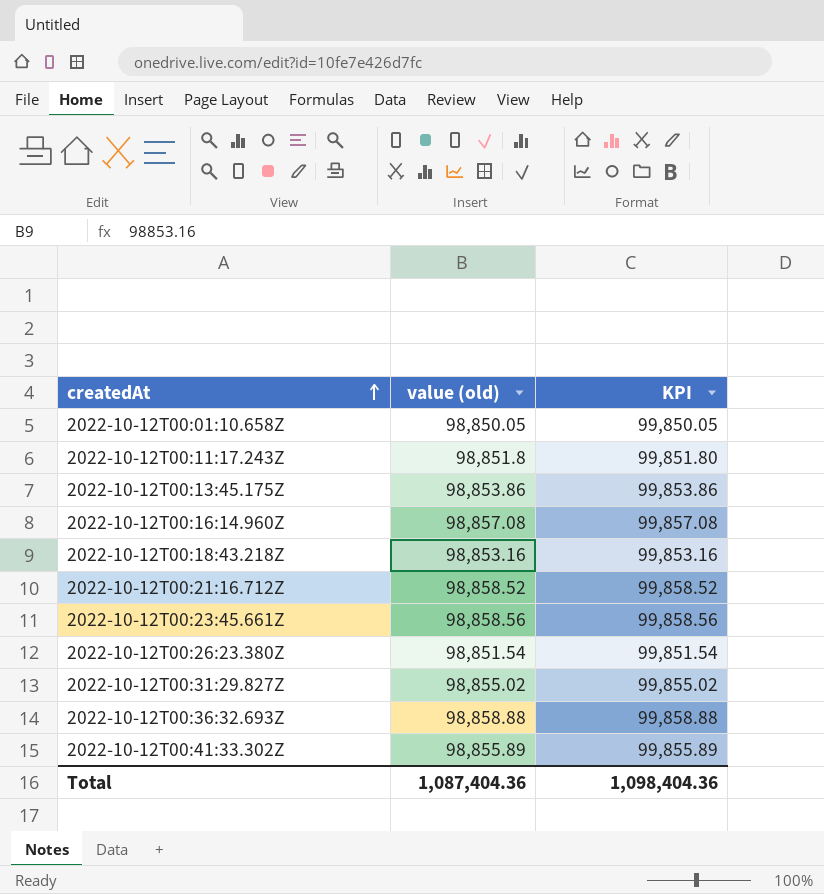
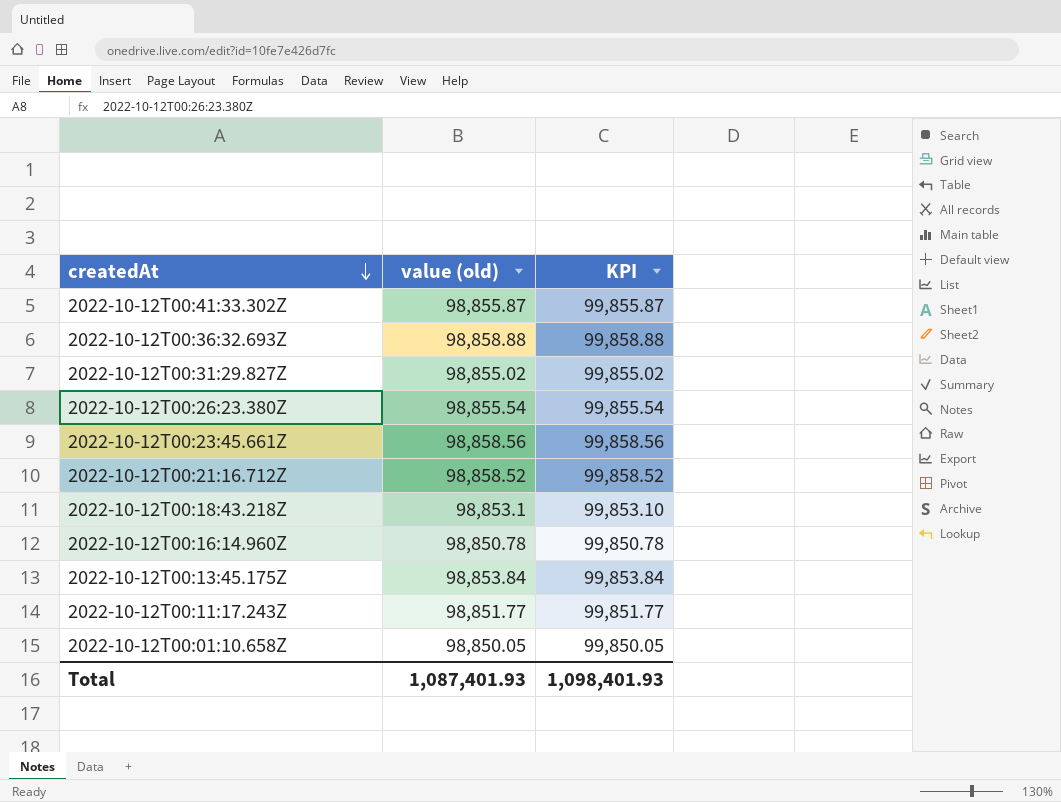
row order: createdAt ascending -> createdAt descending
2022-10-12T00:41:33.302Z | value (old): 98,855.89 -> 98,855.87
2022-10-12T00:41:33.302Z | KPI: 99,855.89 -> 99,855.87
2022-10-12T00:26:23.380Z | value (old): 98,851.54 -> 98,855.54
2022-10-12T00:26:23.380Z | KPI: 99,851.54 -> 99,855.54
2022-10-12T00:18:43.218Z | value (old): 98,853.16 -> 98,853.1
2022-10-12T00:18:43.218Z | KPI: 99,853.16 -> 99,853.10
2022-10-12T00:16:14.960Z | value (old): 98,857.08 -> 98,850.78
2022-10-12T00:16:14.960Z | KPI: 99,857.08 -> 99,850.78
2022-10-12T00:13:45.175Z | value (old): 98,853.86 -> 98,853.84
2022-10-12T00:13:45.175Z | KPI: 99,853.86 -> 99,853.84
2022-10-12T00:11:17.243Z | value (old): 98,851.8 -> 98,851.77
2022-10-12T00:11:17.243Z | KPI: 99,851.80 -> 99,851.77
Total | value (old): 1,087,404.36 -> 1,087,401.93
Total | KPI: 1,098,404.36 -> 1,098,401.93

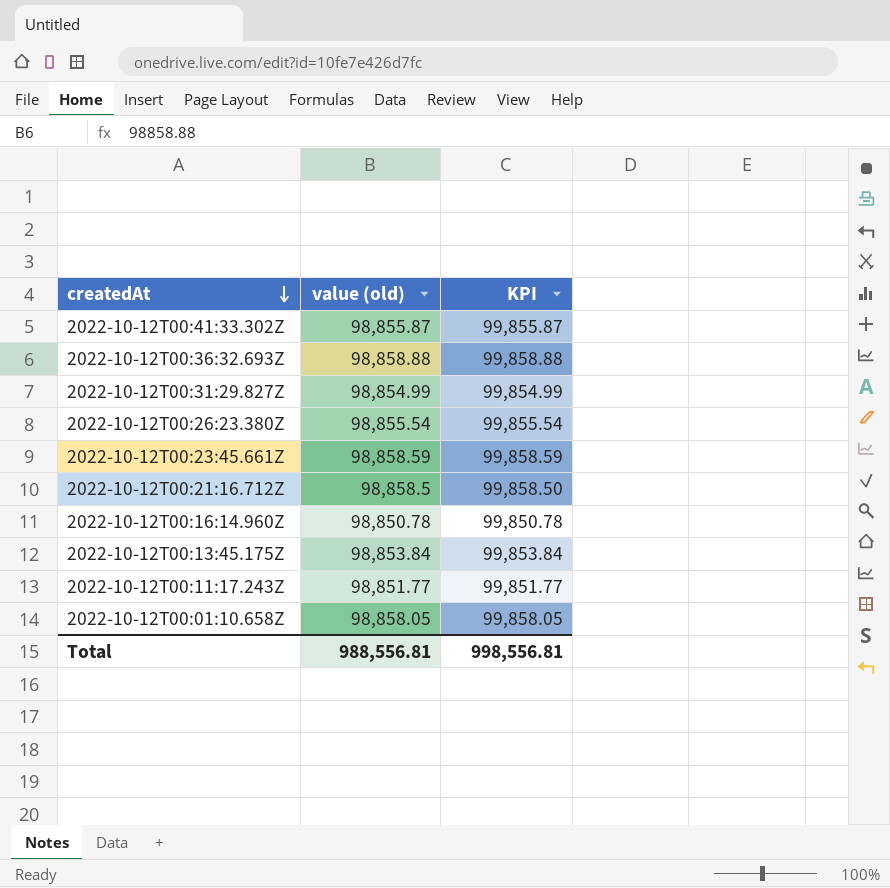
row 2022-10-12T00:18:43.218Z: 98,853.1 | 99,853.10 -> none
2022-10-12T00:31:29.827Z | value (old): 98,855.02 -> 98,854.99
2022-10-12T00:31:29.827Z | KPI: 99,855.02 -> 99,854.99
2022-10-12T00:23:45.661Z | value (old): 98,858.56 -> 98,858.59
2022-10-12T00:23:45.661Z | KPI: 99,858.56 -> 99,858.59
2022-10-12T00:21:16.712Z | value (old): 98,858.52 -> 98,858.5
2022-10-12T00:21:16.712Z | KPI: 99,858.52 -> 99,858.50
2022-10-12T00:01:10.658Z | value (old): 98,850.05 -> 98,858.05
2022-10-12T00:01:10.658Z | KPI: 99,850.05 -> 99,858.05
Total | value (old): 1,087,401.93 -> 988,556.81
Total | KPI: 1,098,401.93 -> 998,556.81

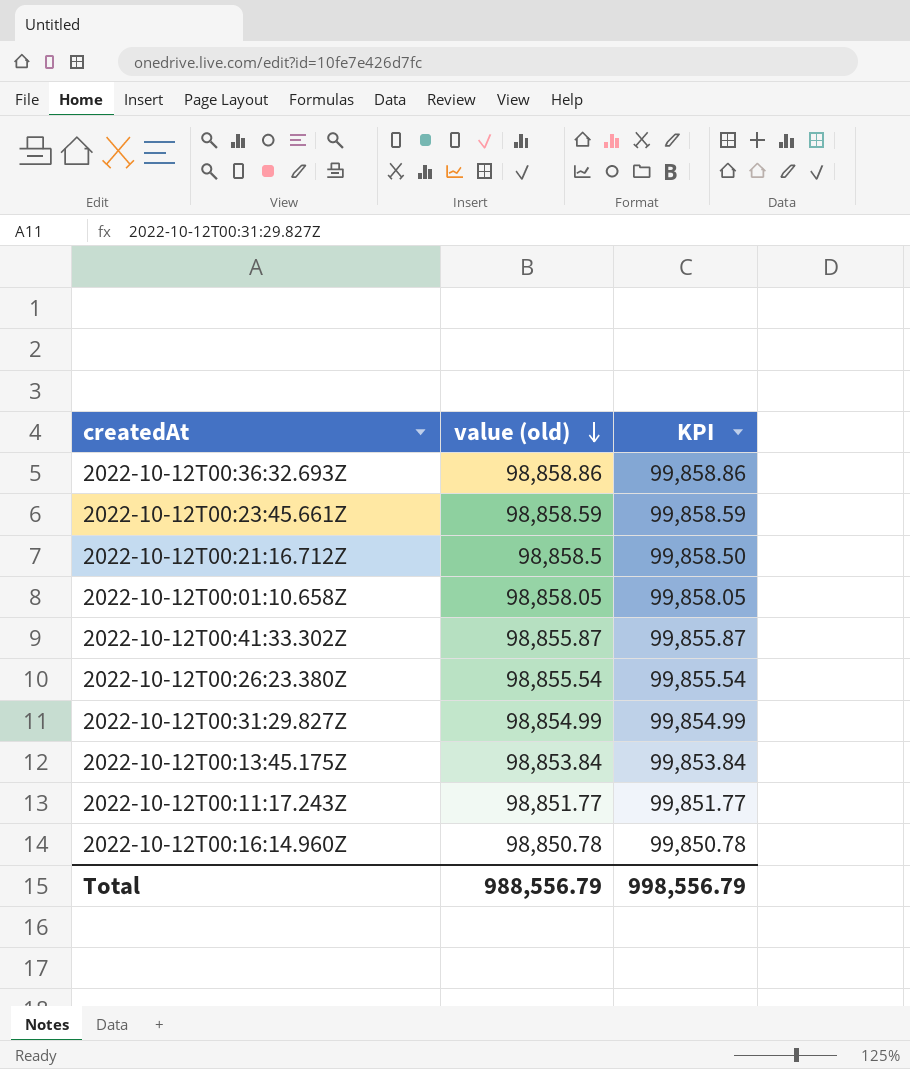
row order: createdAt descending -> value (old) descending
2022-10-12T00:36:32.693Z | value (old): 98,858.88 -> 98,858.86
2022-10-12T00:36:32.693Z | KPI: 99,858.88 -> 99,858.86
Total | value (old): 988,556.81 -> 988,556.79
Total | KPI: 998,556.81 -> 998,556.79

